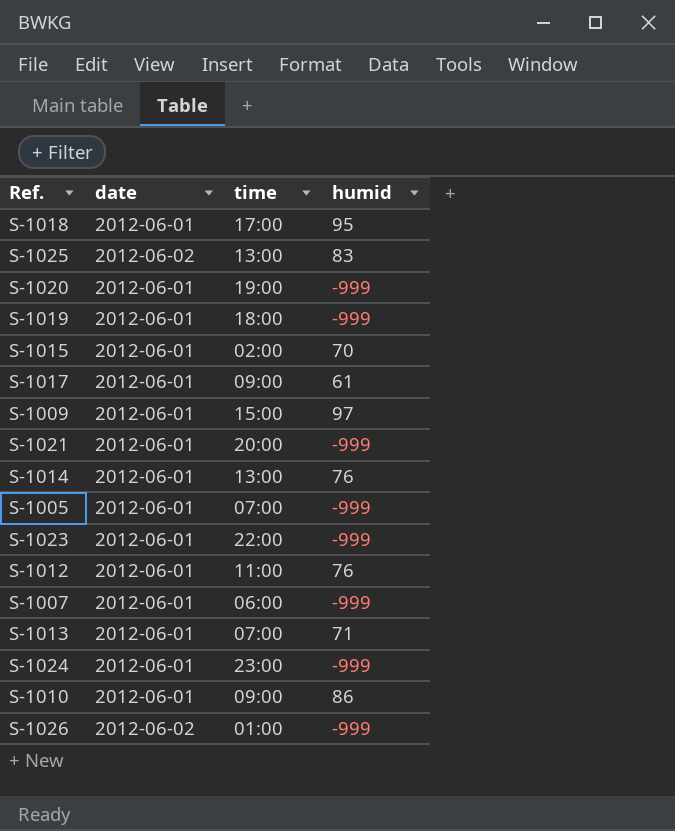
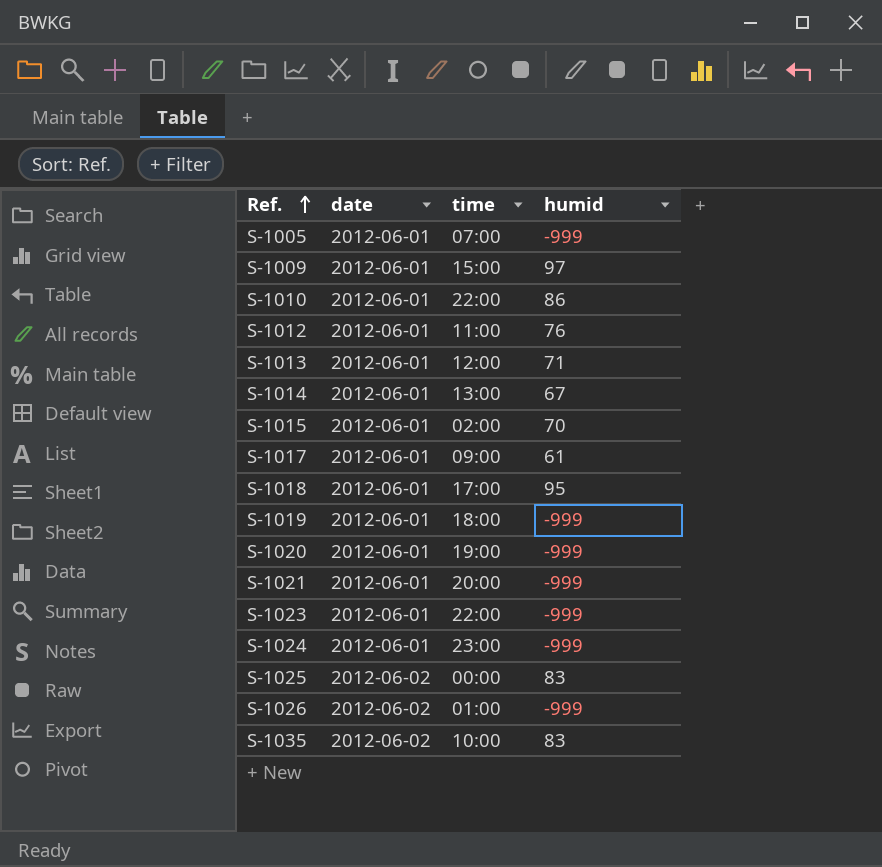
row order: none -> Ref. ascending
row S-1007: 2012-06-01 | 06:00 | -999 -> none
S-1010 | time: 09:00 -> 22:00
S-1013 | time: 07:00 -> 12:00
S-1014 | humid: 76 -> 67
S-1025 | time: 13:00 -> 00:00
row S-1035: none -> 2012-06-02 | 10:00 | 83

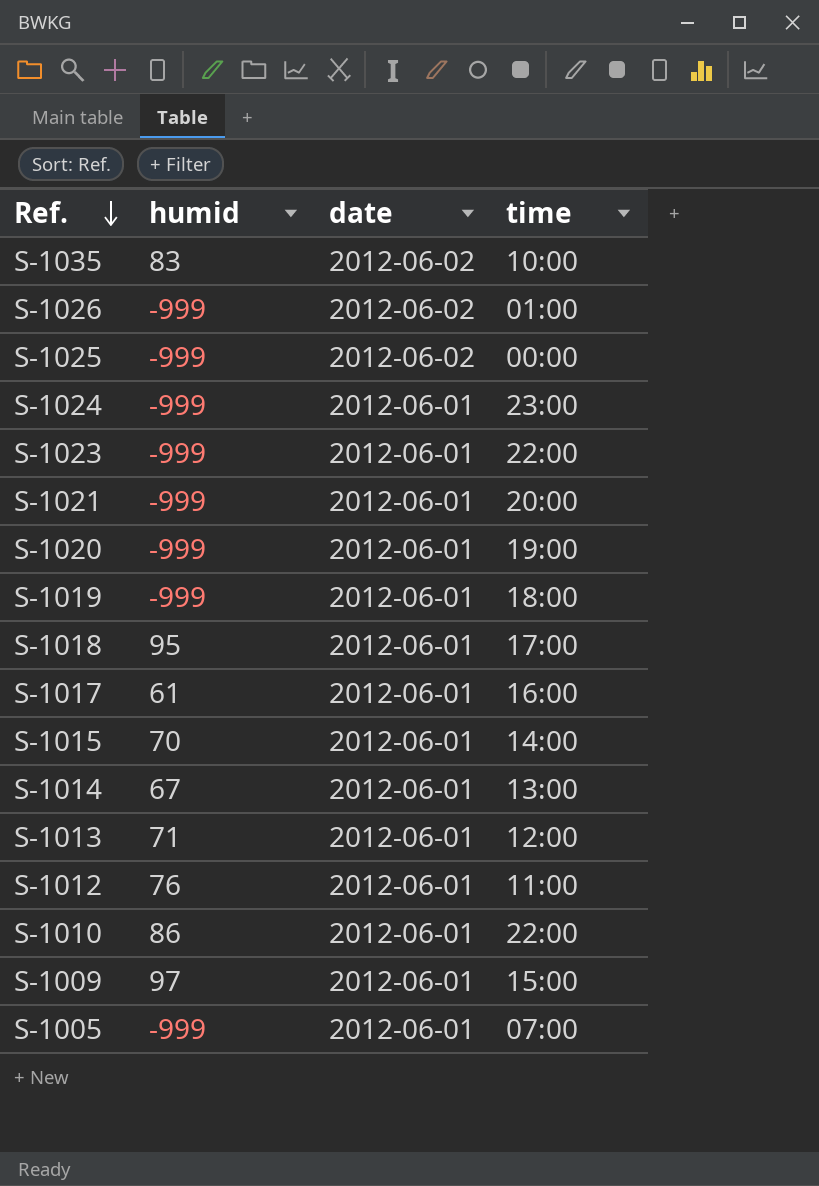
row order: Ref. ascending -> Ref. descending
column humid | position: 4 -> 2
S-1025 | humid: 83 -> -999
S-1017 | time: 09:00 -> 16:00
S-1015 | time: 02:00 -> 14:00

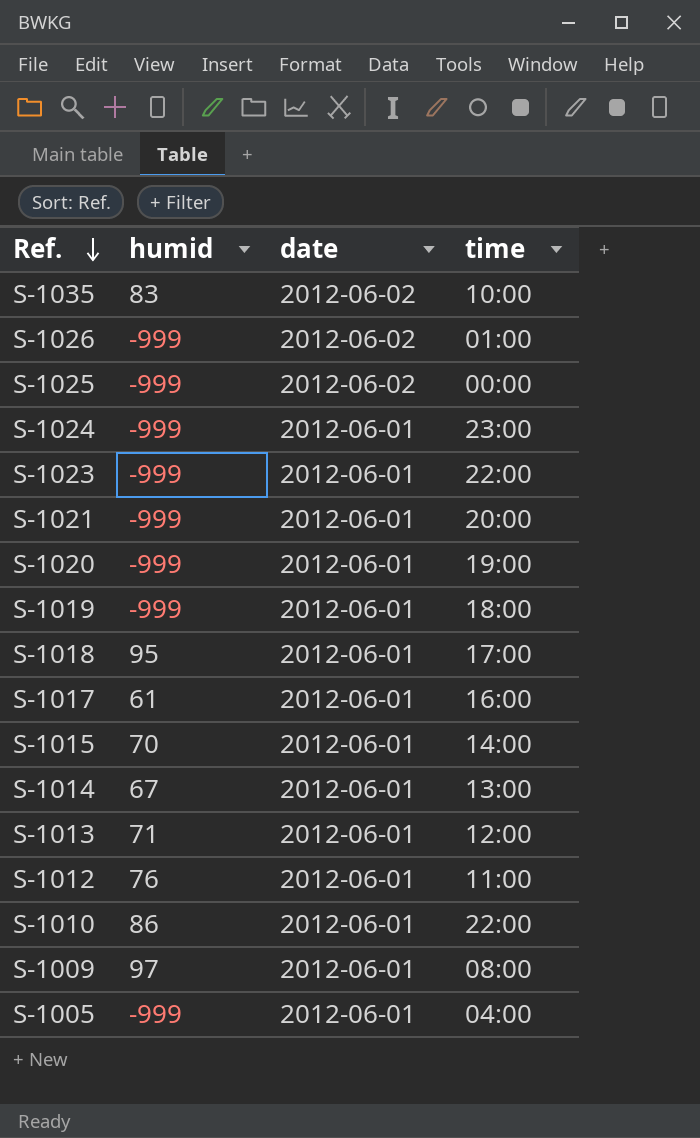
S-1009 | time: 15:00 -> 08:00
S-1005 | time: 07:00 -> 04:00

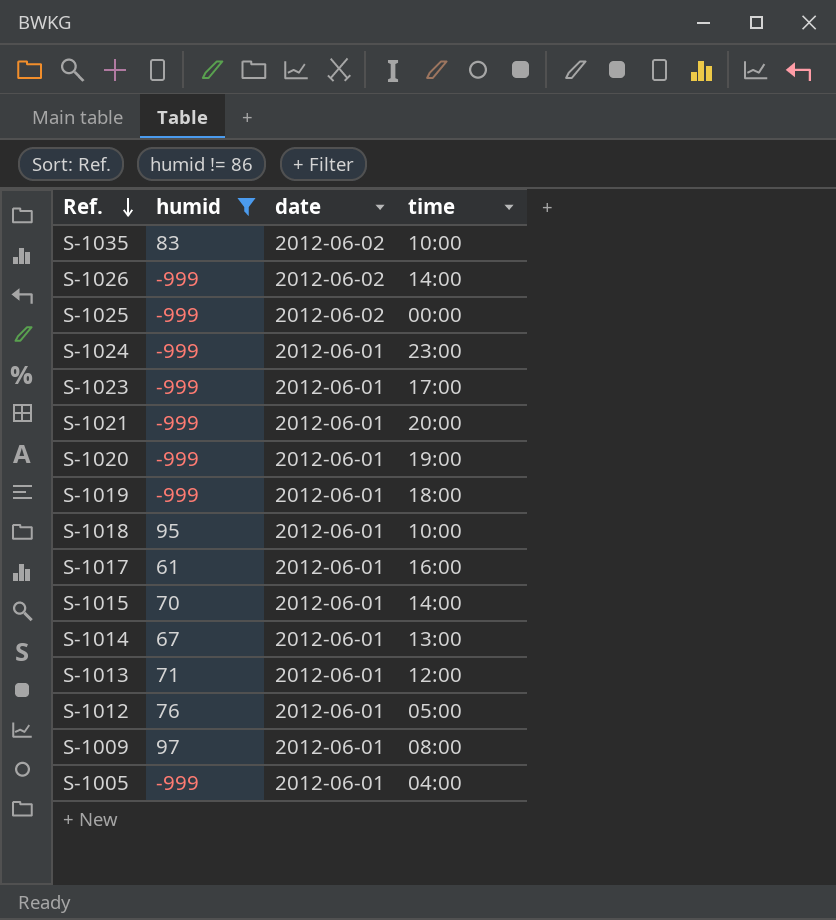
filter: none -> humid != 86
S-1026 | time: 01:00 -> 14:00
S-1023 | time: 22:00 -> 17:00
S-1018 | time: 17:00 -> 10:00
S-1012 | time: 11:00 -> 05:00

